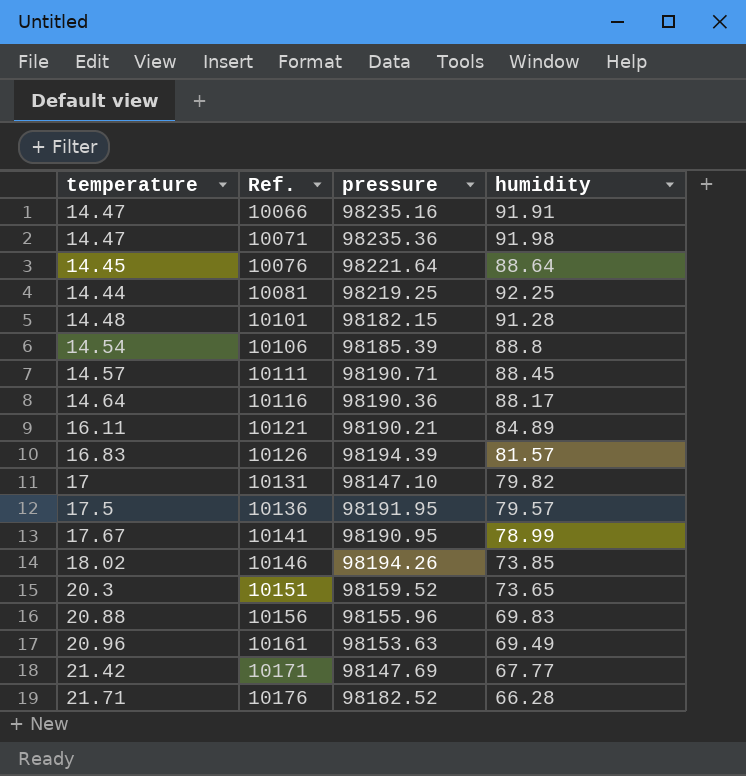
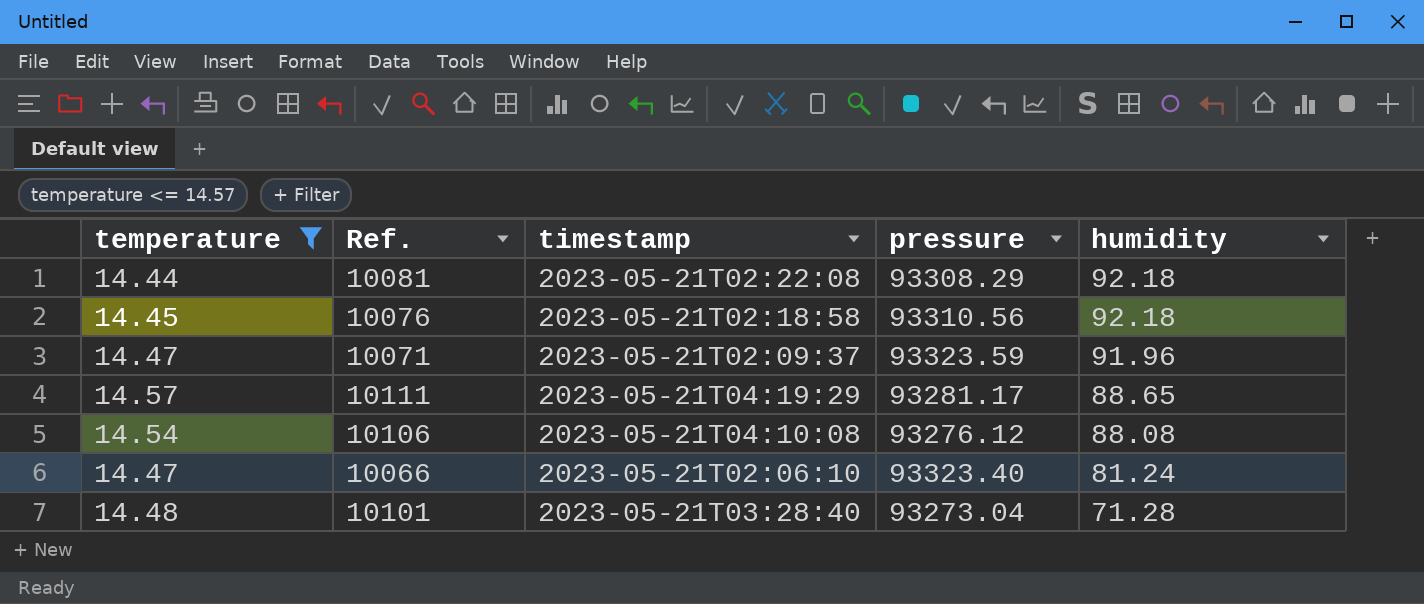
filter: none -> temperature <= 14.57
row order: Ref. ascending -> humidity descending
column timestamp | position: none -> 3
10081 | pressure: 98219.25 -> 93308.29
10081 | humidity: 92.25 -> 92.18
10076 | pressure: 98221.64 -> 93310.56
10076 | humidity: 88.64 -> 92.18
10071 | pressure: 98235.36 -> 93323.59
10071 | humidity: 91.98 -> 91.96
10111 | pressure: 98190.71 -> 93281.17
10111 | humidity: 88.45 -> 88.65
10106 | pressure: 98185.39 -> 93276.12
10106 | humidity: 88.8 -> 88.08
10066 | pressure: 98235.16 -> 93323.40
10066 | humidity: 91.91 -> 81.24
10101 | pressure: 98182.15 -> 93273.04
10101 | humidity: 91.28 -> 71.28

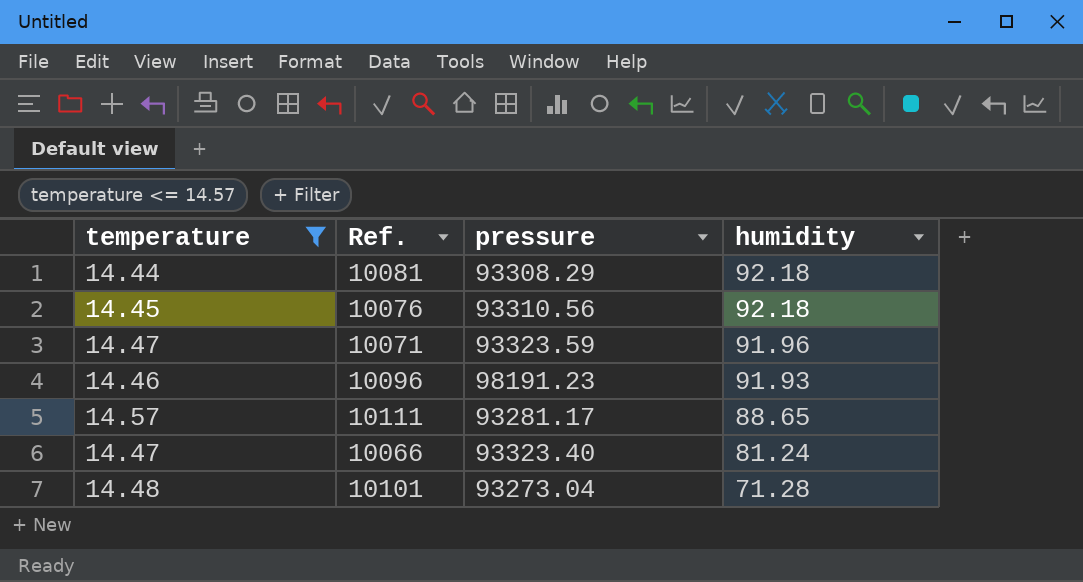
column timestamp | position: 3 -> none
row 10106: 14.54 | 2023-05-21T04:10:08 | 93276.12 | 88.08 -> none
row 10096: none -> 14.46 | 98191.23 | 91.93

